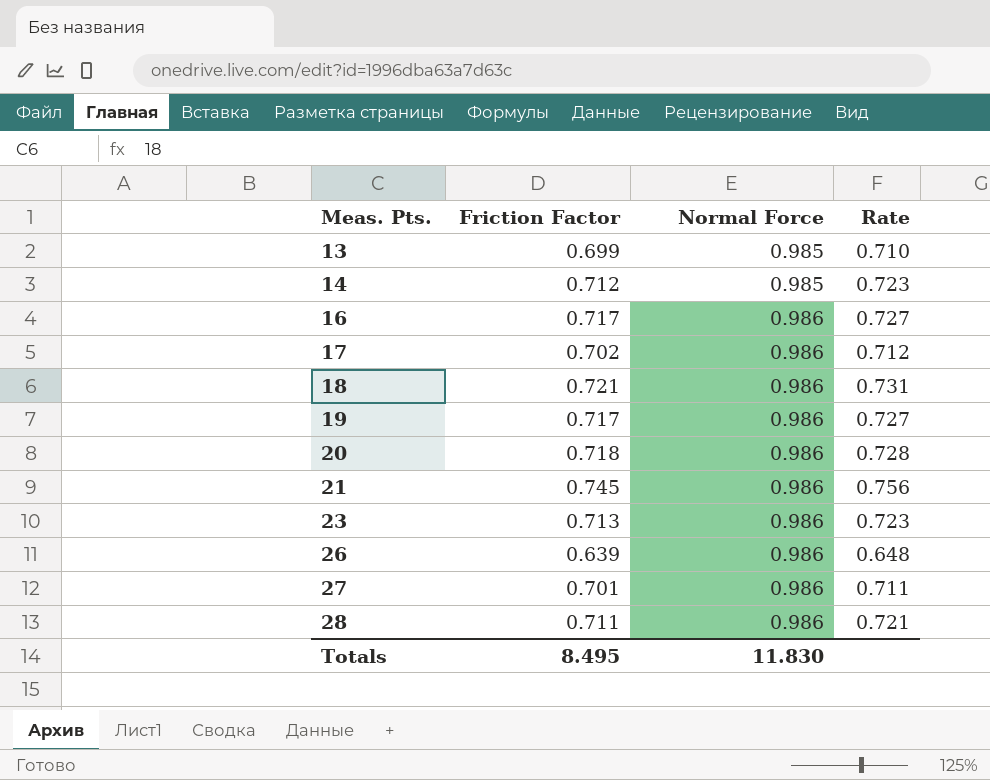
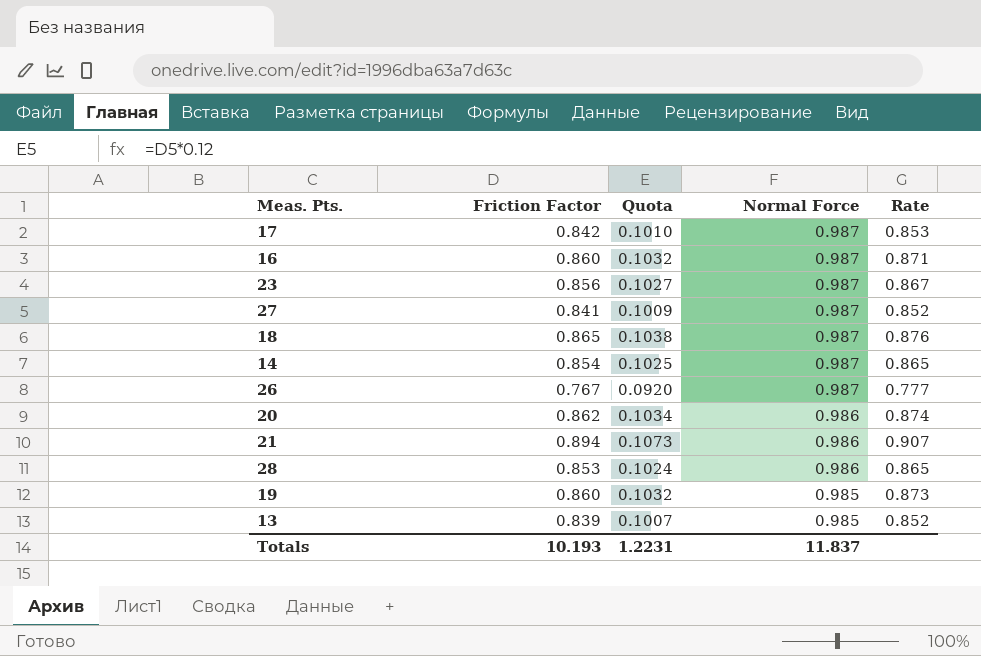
row order: Meas. Pts. ascending -> Normal Force descending
column Quota | formula: none -> [Friction Factor] * 0.12
17 | Friction Factor: 0.702 -> 0.842
17 | Normal Force: 0.986 -> 0.987
17 | Rate: 0.712 -> 0.853
16 | Friction Factor: 0.717 -> 0.860
16 | Normal Force: 0.986 -> 0.987
16 | Rate: 0.727 -> 0.871
23 | Friction Factor: 0.713 -> 0.856
23 | Normal Force: 0.986 -> 0.987
23 | Rate: 0.723 -> 0.867
27 | Friction Factor: 0.701 -> 0.841
27 | Normal Force: 0.986 -> 0.987
27 | Rate: 0.711 -> 0.852
18 | Friction Factor: 0.721 -> 0.865
18 | Normal Force: 0.986 -> 0.987
18 | Rate: 0.731 -> 0.876
14 | Friction Factor: 0.712 -> 0.854
14 | Normal Force: 0.985 -> 0.987
14 | Rate: 0.723 -> 0.865
26 | Friction Factor: 0.639 -> 0.767
26 | Normal Force: 0.986 -> 0.987
26 | Rate: 0.648 -> 0.777
20 | Friction Factor: 0.718 -> 0.862
20 | Rate: 0.728 -> 0.874
21 | Friction Factor: 0.745 -> 0.894
21 | Rate: 0.756 -> 0.907
28 | Friction Factor: 0.711 -> 0.853
28 | Rate: 0.721 -> 0.865
19 | Friction Factor: 0.717 -> 0.860
19 | Normal Force: 0.986 -> 0.985
19 | Rate: 0.727 -> 0.873
13 | Friction Factor: 0.699 -> 0.839
13 | Rate: 0.710 -> 0.852
Totals | Friction Factor: 8.495 -> 10.193
Totals | Normal Force: 11.830 -> 11.837

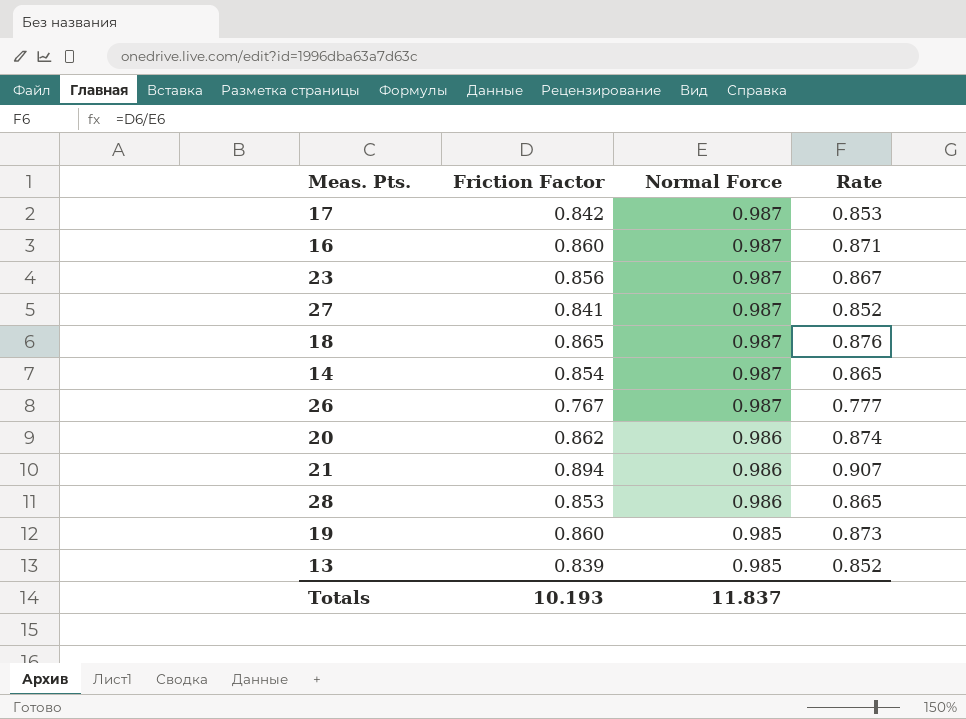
column Quota | formula: [Friction Factor] * 0.12 -> none

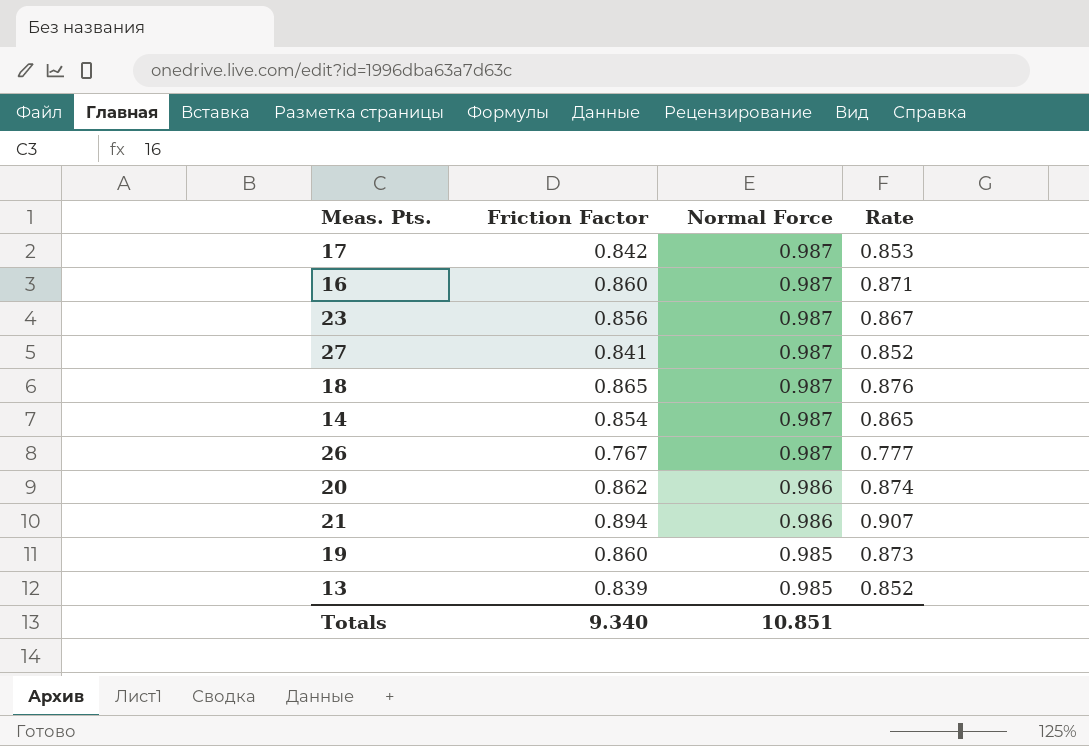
row 28: 0.853 | 0.986 | 0.865 -> none
Totals | Friction Factor: 10.193 -> 9.340
Totals | Normal Force: 11.837 -> 10.851

